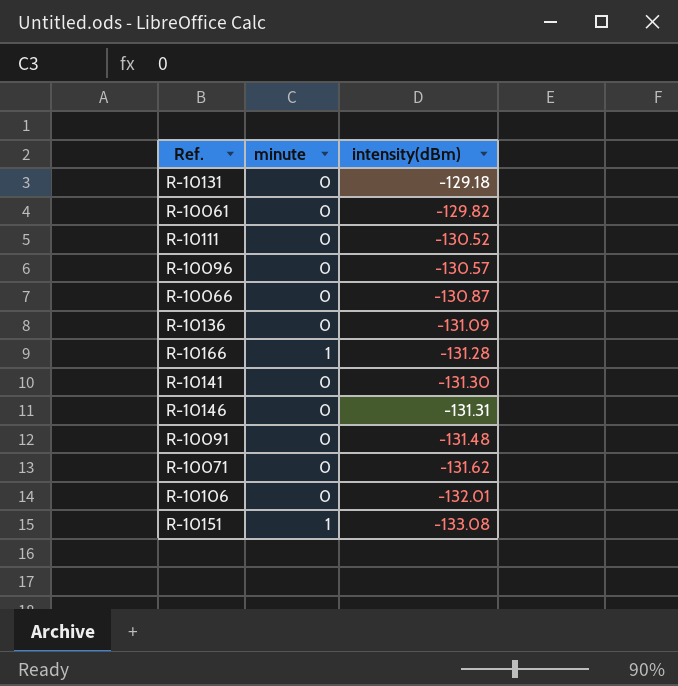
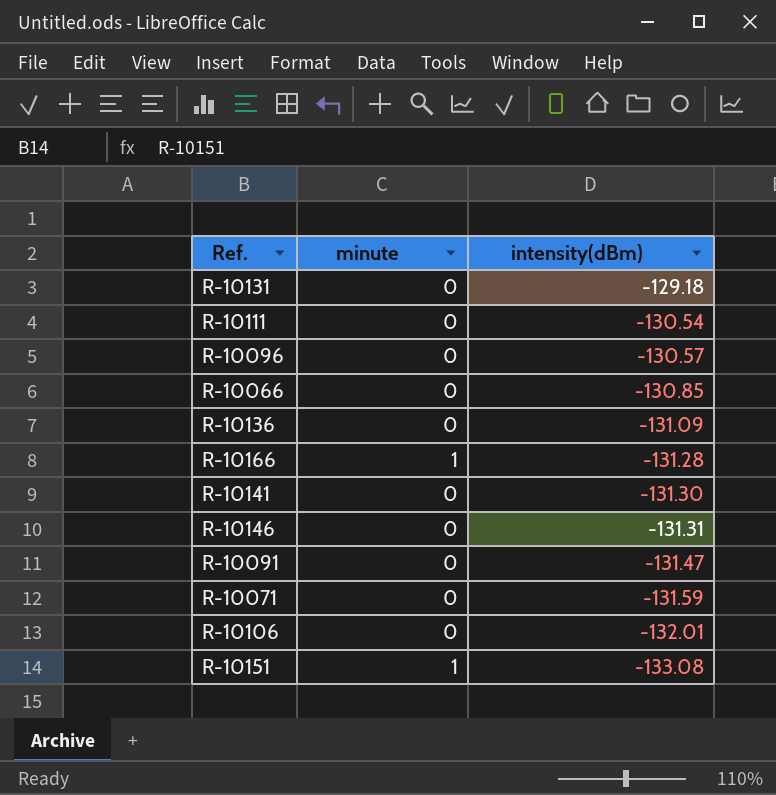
row R-10061: 0 | -129.82 -> none
R-10111 | intensity(dBm): -130.52 -> -130.54
R-10066 | intensity(dBm): -130.87 -> -130.85
R-10091 | intensity(dBm): -131.48 -> -131.47
R-10071 | intensity(dBm): -131.62 -> -131.59

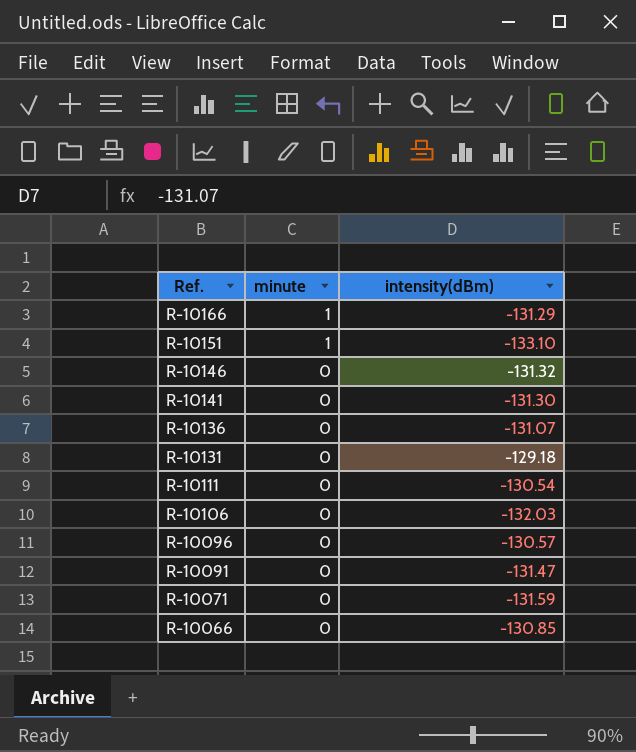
row order: intensity(dBm) descending -> Ref. descending
R-10166 | intensity(dBm): -131.28 -> -131.29
R-10151 | intensity(dBm): -133.08 -> -133.10
R-10146 | intensity(dBm): -131.31 -> -131.32
R-10136 | intensity(dBm): -131.09 -> -131.07
R-10106 | intensity(dBm): -132.01 -> -132.03

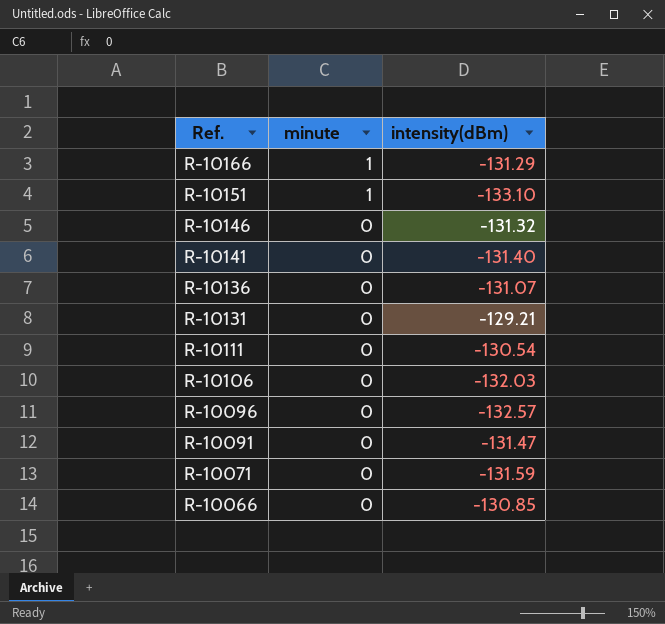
R-10141 | intensity(dBm): -131.30 -> -131.40
R-10131 | intensity(dBm): -129.18 -> -129.21
R-10096 | intensity(dBm): -130.57 -> -132.57

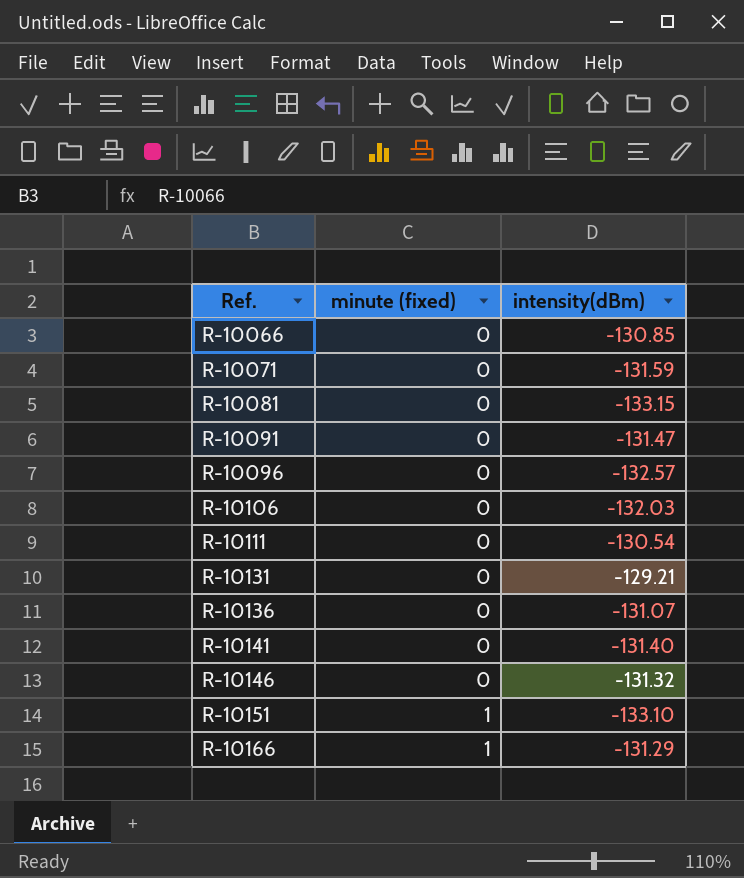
row order: Ref. descending -> Ref. ascending
column name: minute -> minute (fixed)
row R-10081: none -> 0 | -133.15

